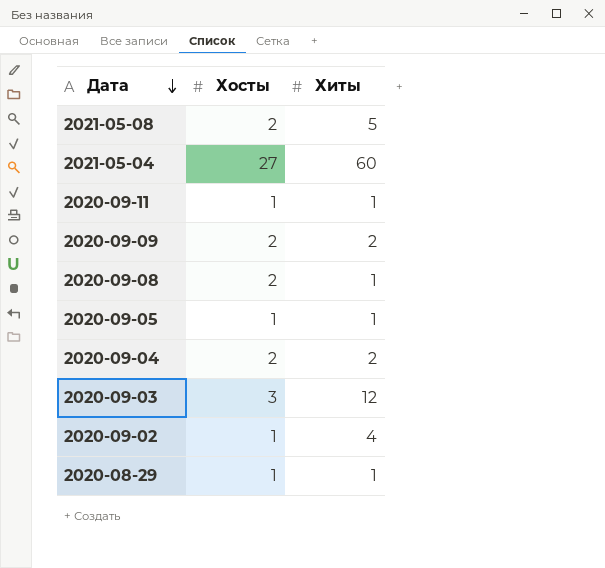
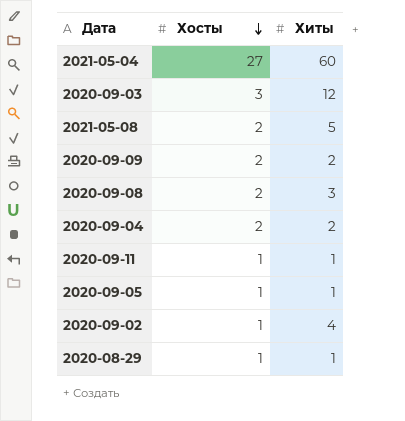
row order: Дата descending -> Хосты descending
2020-09-08 | Хиты: 1 -> 3

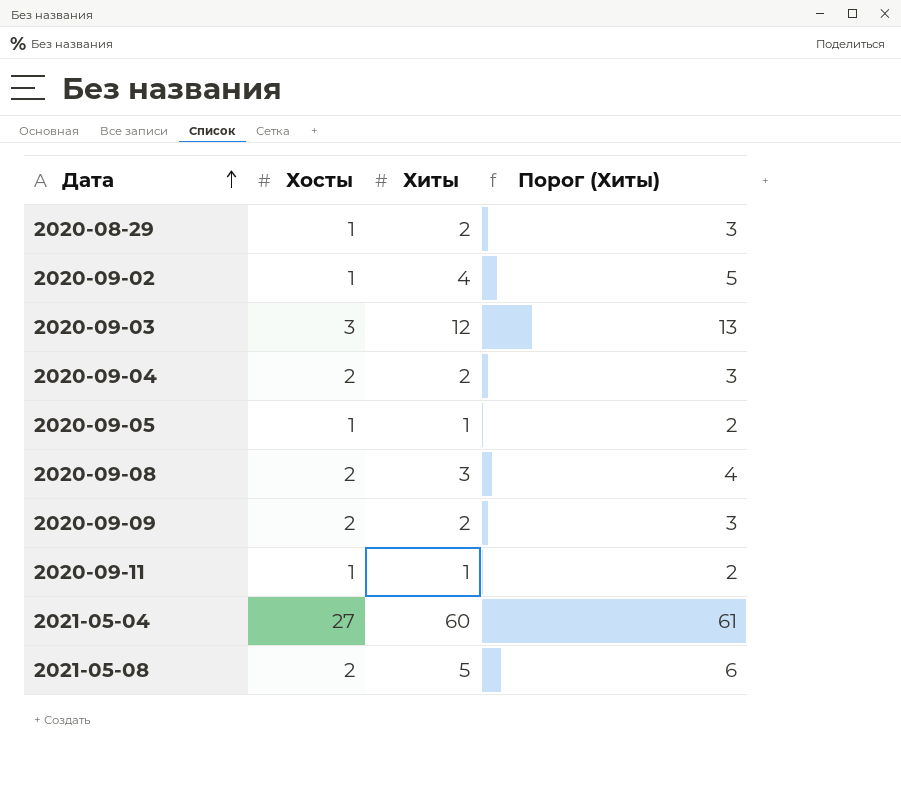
row order: Хосты descending -> Дата ascending
column Порог (Хиты) | formula: none -> [Хиты] + 1
2020-08-29 | Хиты: 1 -> 2

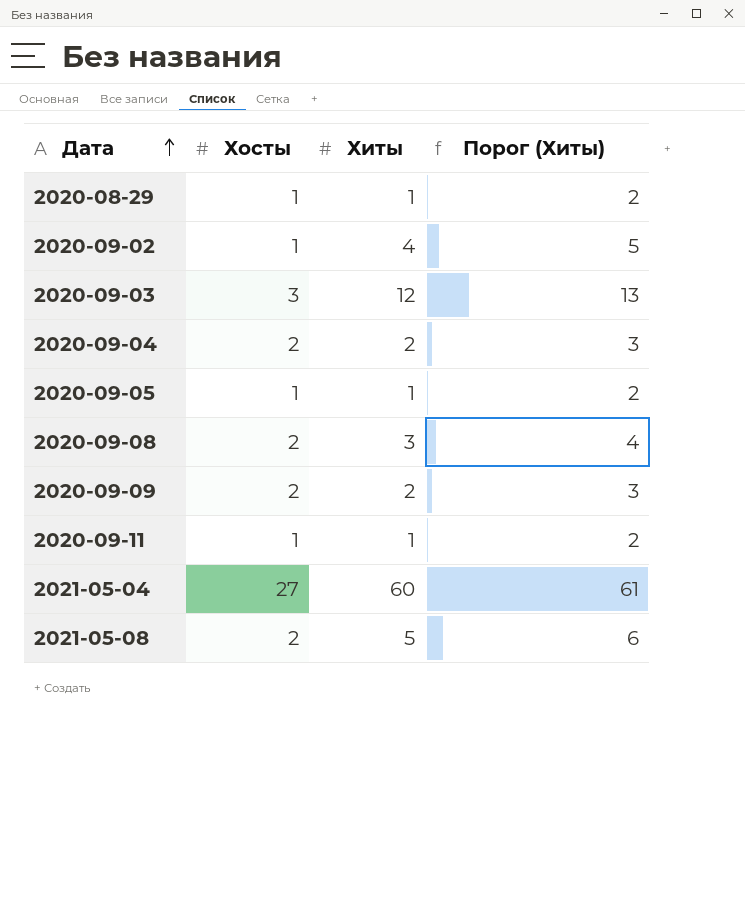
2020-08-29 | Хиты: 2 -> 1
2020-08-29 | Порог (Хиты): 3 -> 2

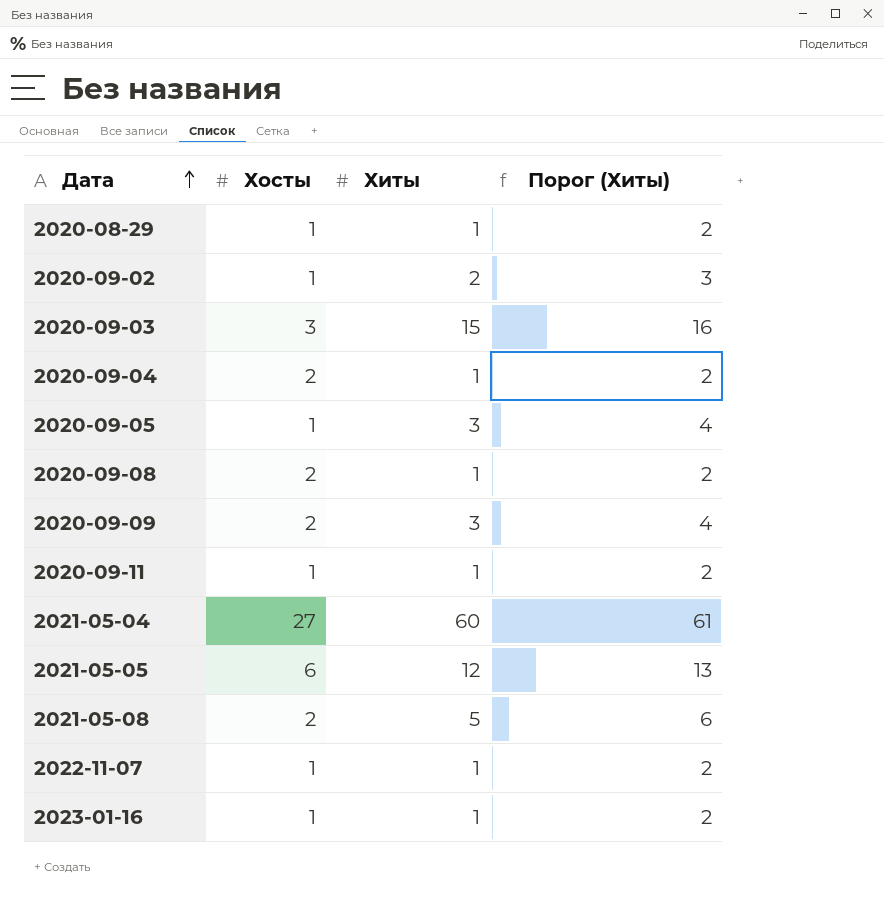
2020-09-02 | Хиты: 4 -> 2
2020-09-02 | Порог (Хиты): 5 -> 3
2020-09-03 | Хиты: 12 -> 15
2020-09-03 | Порог (Хиты): 13 -> 16
2020-09-04 | Хиты: 2 -> 1
2020-09-04 | Порог (Хиты): 3 -> 2
2020-09-05 | Хиты: 1 -> 3
2020-09-05 | Порог (Хиты): 2 -> 4
2020-09-08 | Хиты: 3 -> 1
2020-09-08 | Порог (Хиты): 4 -> 2
2020-09-09 | Хиты: 2 -> 3
2020-09-09 | Порог (Хиты): 3 -> 4
row 2021-05-05: none -> 6 | 12 | 13
row 2022-11-07: none -> 1 | 1 | 2
row 2023-01-16: none -> 1 | 1 | 2

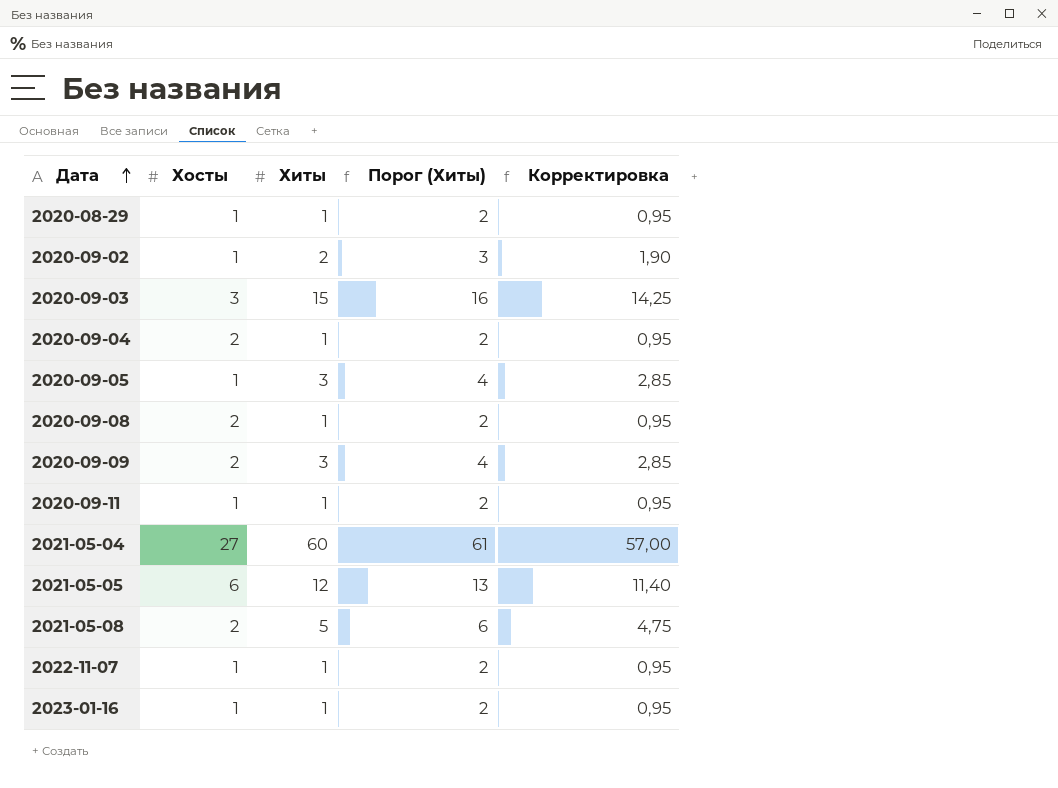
column Корректировка | formula: none -> [Хиты] * 0,95

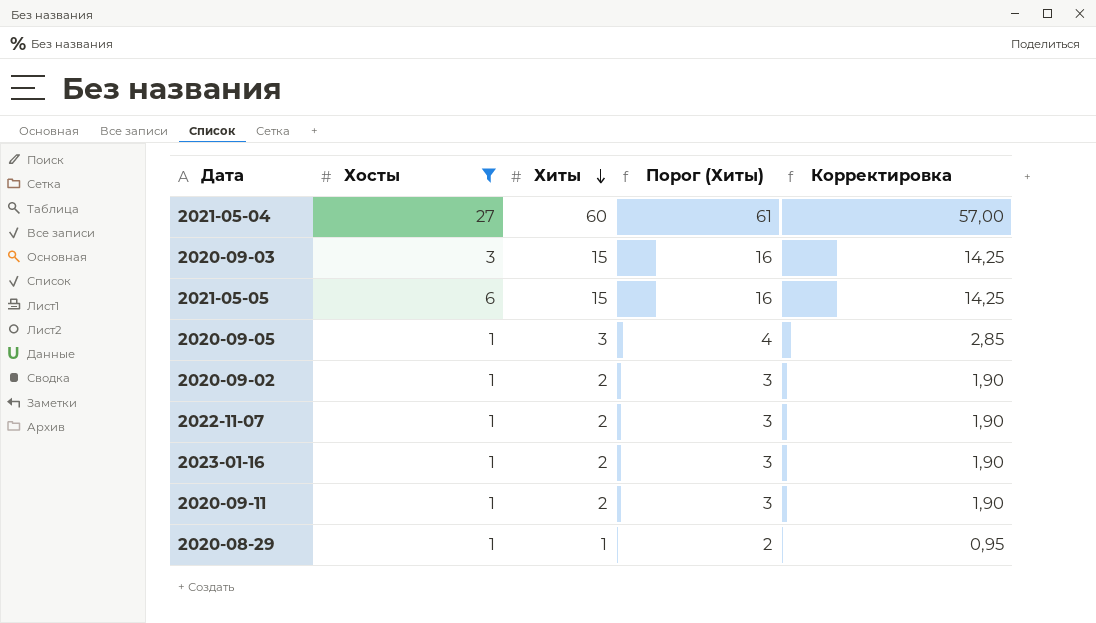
filter: none -> Хосты != 2
row order: Дата ascending -> Хиты descending
2021-05-05 | Хиты: 12 -> 15
2021-05-05 | Порог (Хиты): 13 -> 16
2021-05-05 | Корректировка: 11,40 -> 14,25
2022-11-07 | Хиты: 1 -> 2
2022-11-07 | Порог (Хиты): 2 -> 3
2022-11-07 | Корректировка: 0,95 -> 1,90
2023-01-16 | Хиты: 1 -> 2
2023-01-16 | Порог (Хиты): 2 -> 3
2023-01-16 | Корректировка: 0,95 -> 1,90
2020-09-11 | Хиты: 1 -> 2
2020-09-11 | Порог (Хиты): 2 -> 3
2020-09-11 | Корректировка: 0,95 -> 1,90

